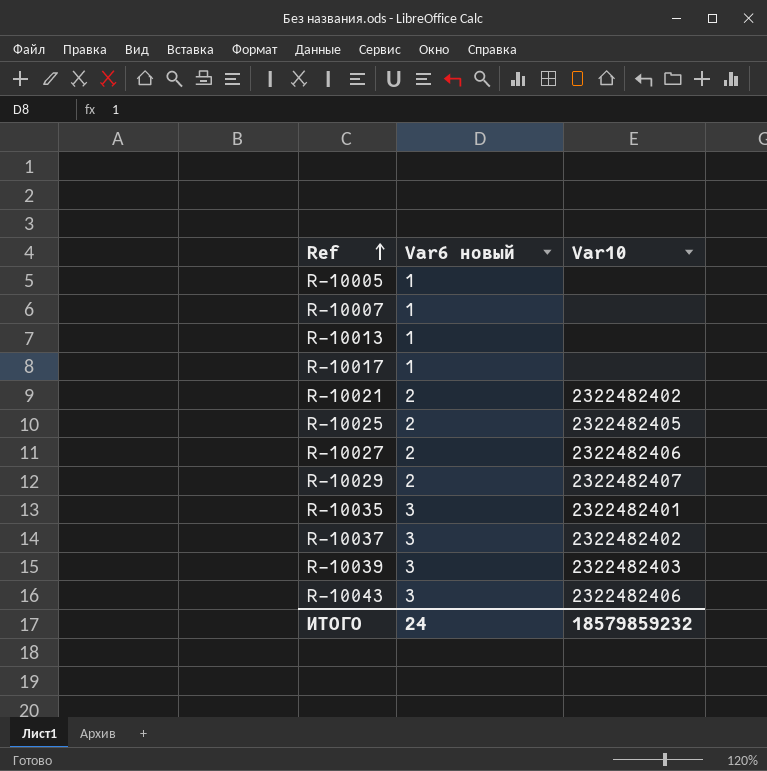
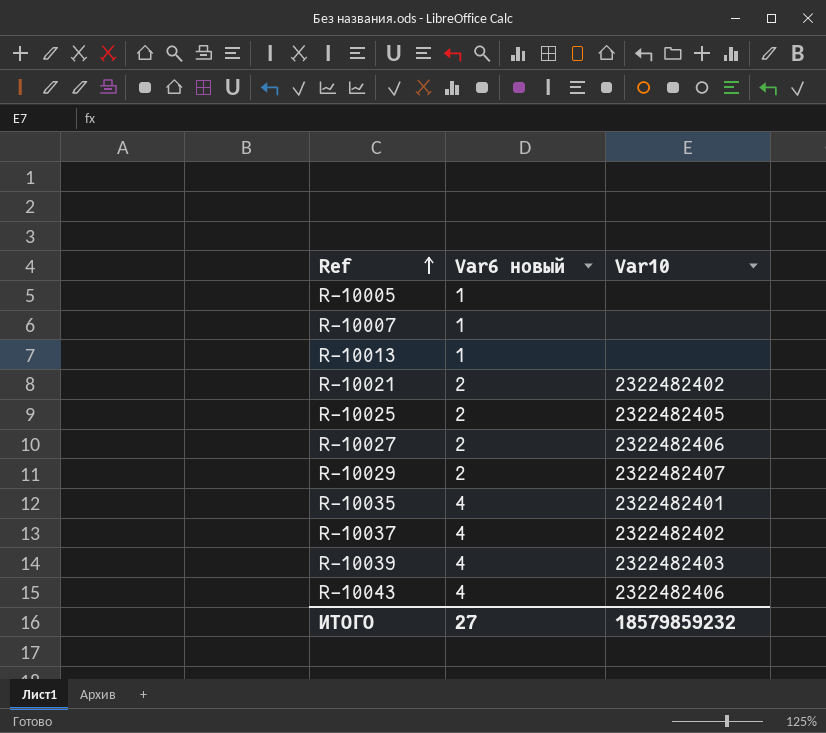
row R-10017: 1 | none -> none
R-10035 | Var6 новый: 3 -> 4
R-10037 | Var6 новый: 3 -> 4
R-10039 | Var6 новый: 3 -> 4
R-10043 | Var6 новый: 3 -> 4
ИТОГО | Var6 новый: 24 -> 27

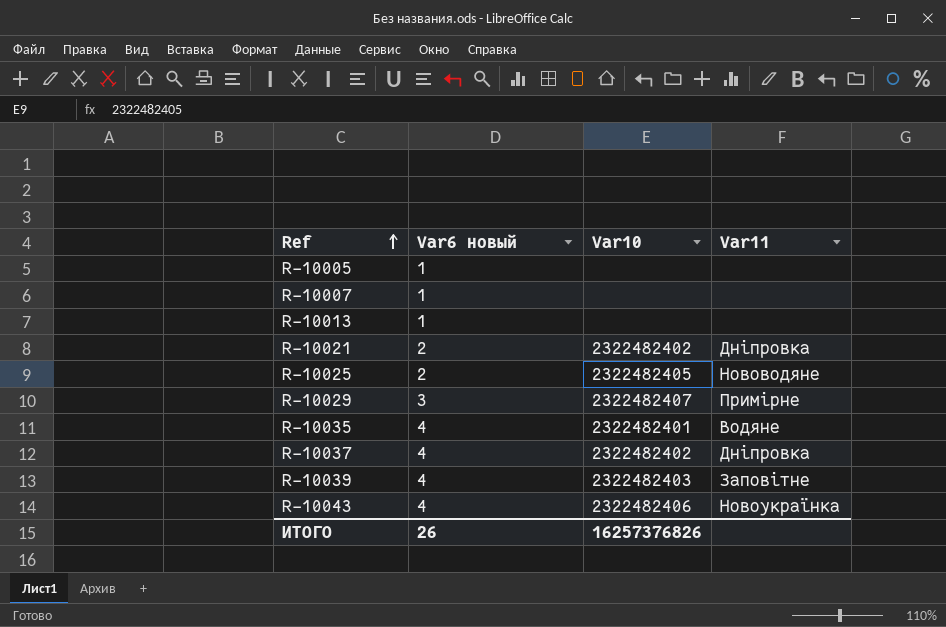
column Var11 | position: none -> 4
row R-10027: 2 | 2322482406 -> none
R-10029 | Var6 новый: 2 -> 3
ИТОГО | Var6 новый: 27 -> 26
ИТОГО | Var10: 18579859232 -> 16257376826

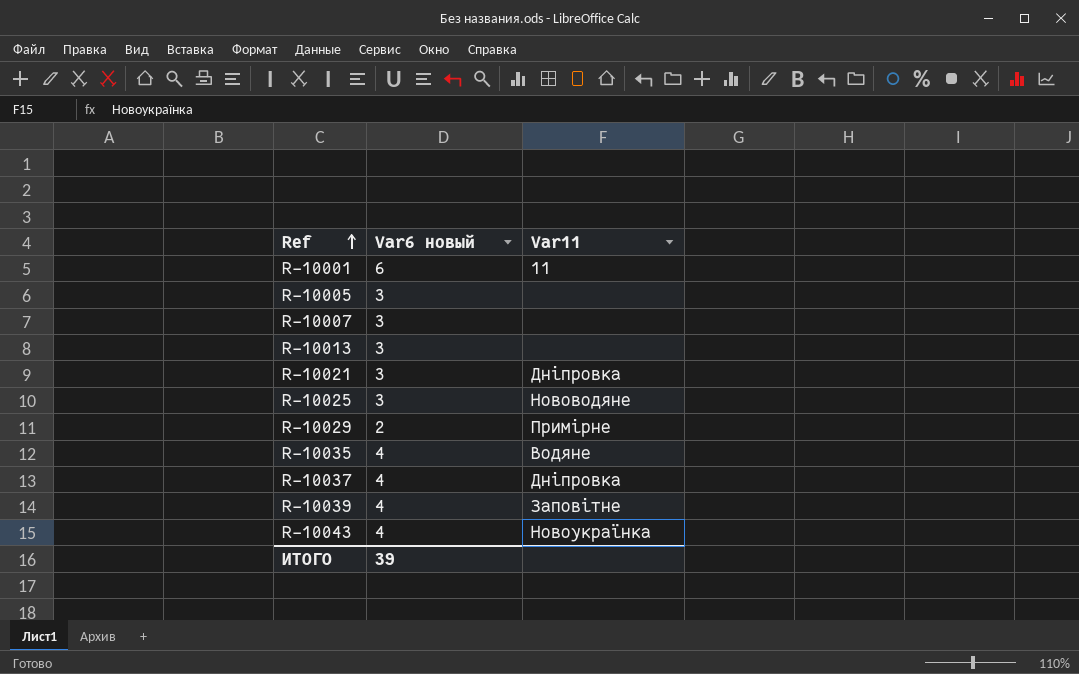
column Var10 | position: 3 -> none
row R-10001: none -> 6 | 11
R-10005 | Var6 новый: 1 -> 3
R-10007 | Var6 новый: 1 -> 3
R-10013 | Var6 новый: 1 -> 3
R-10021 | Var6 новый: 2 -> 3
R-10025 | Var6 новый: 2 -> 3
R-10029 | Var6 новый: 3 -> 2
ИТОГО | Var6 новый: 26 -> 39

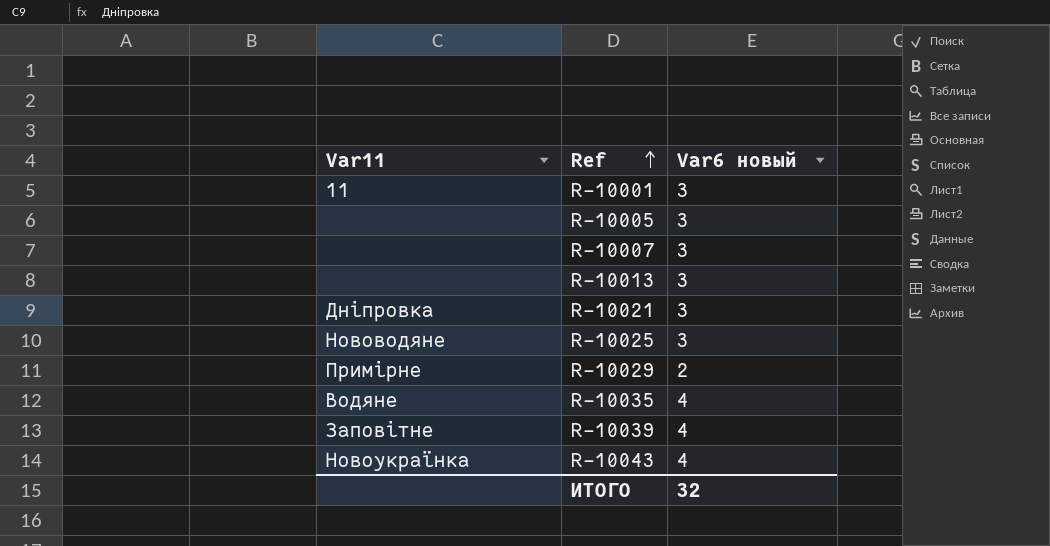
column Var11 | position: 3 -> 1
row R-10037: 4 | Дніпровка -> none
R-10001 | Var6 новый: 6 -> 3
ИТОГО | Var6 новый: 39 -> 32

